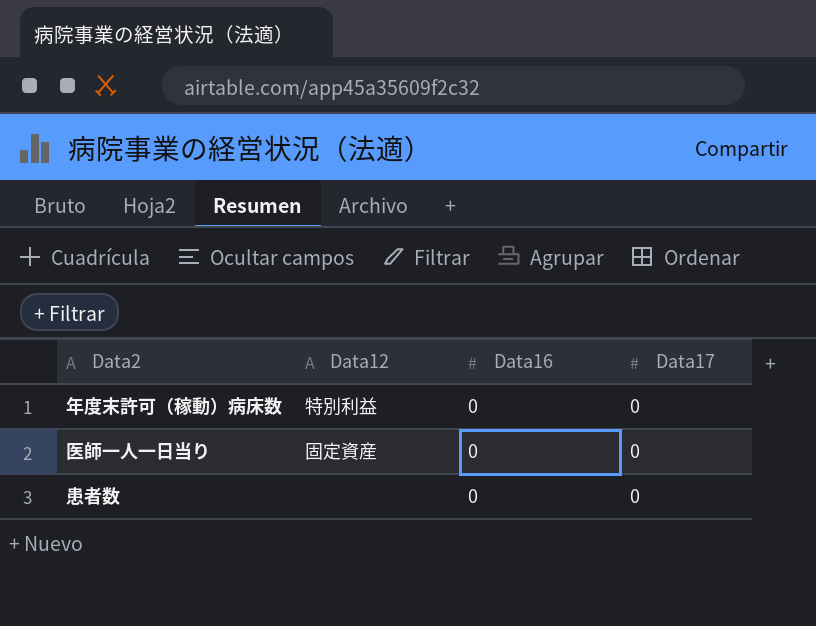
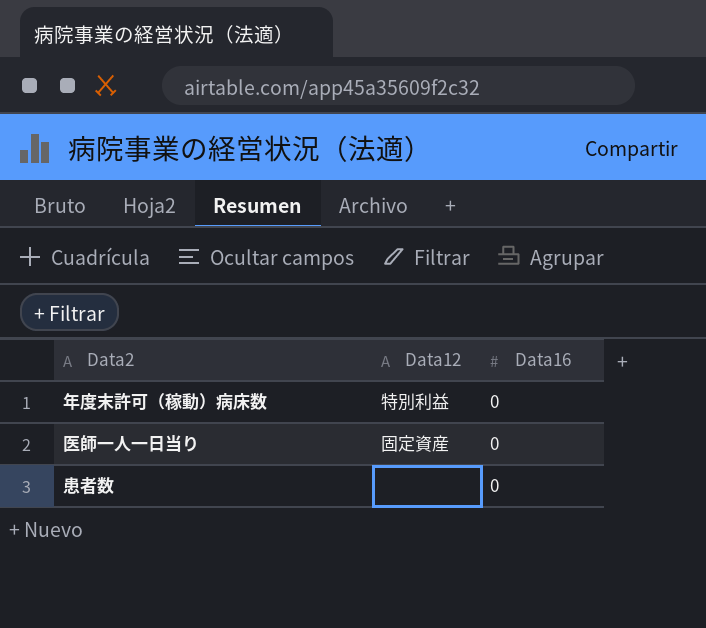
column Data17 | position: 4 -> none

